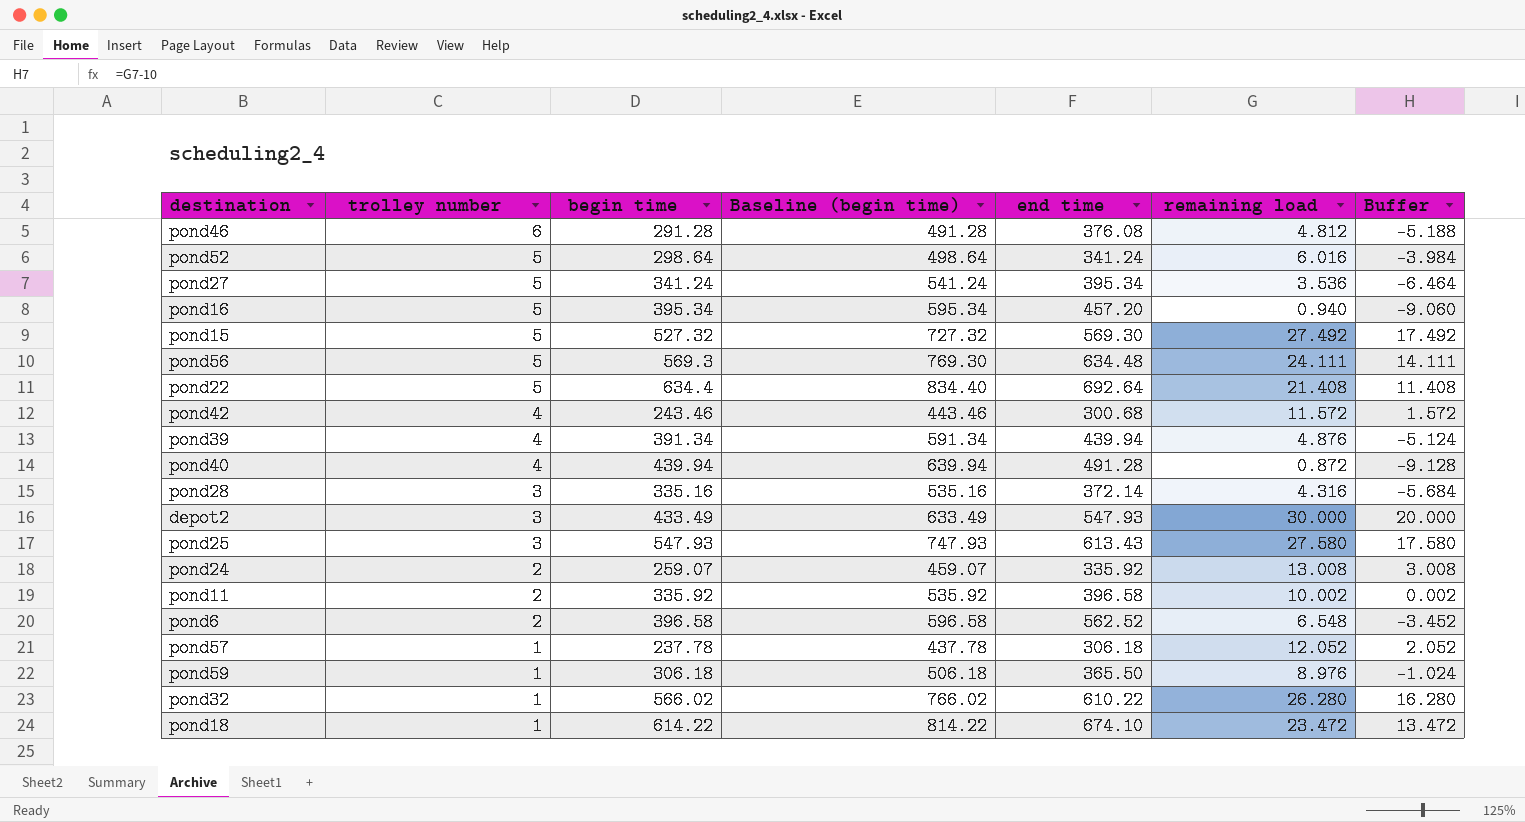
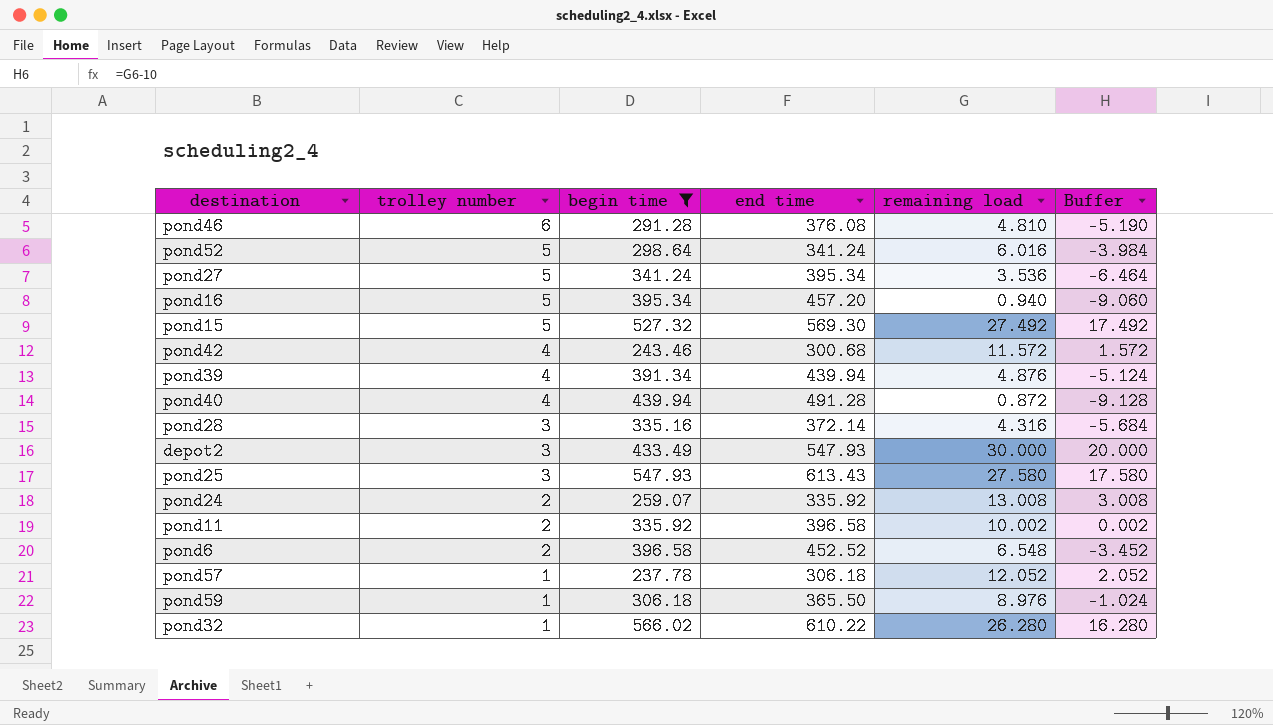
filter: none -> begin time <= 566.02
column Baseline (begin time) | formula: [begin time] + 200 -> none
pond46 | remaining load: 4.812 -> 4.810
pond46 | Buffer: -5.188 -> -5.190
pond6 | end time: 562.52 -> 452.52

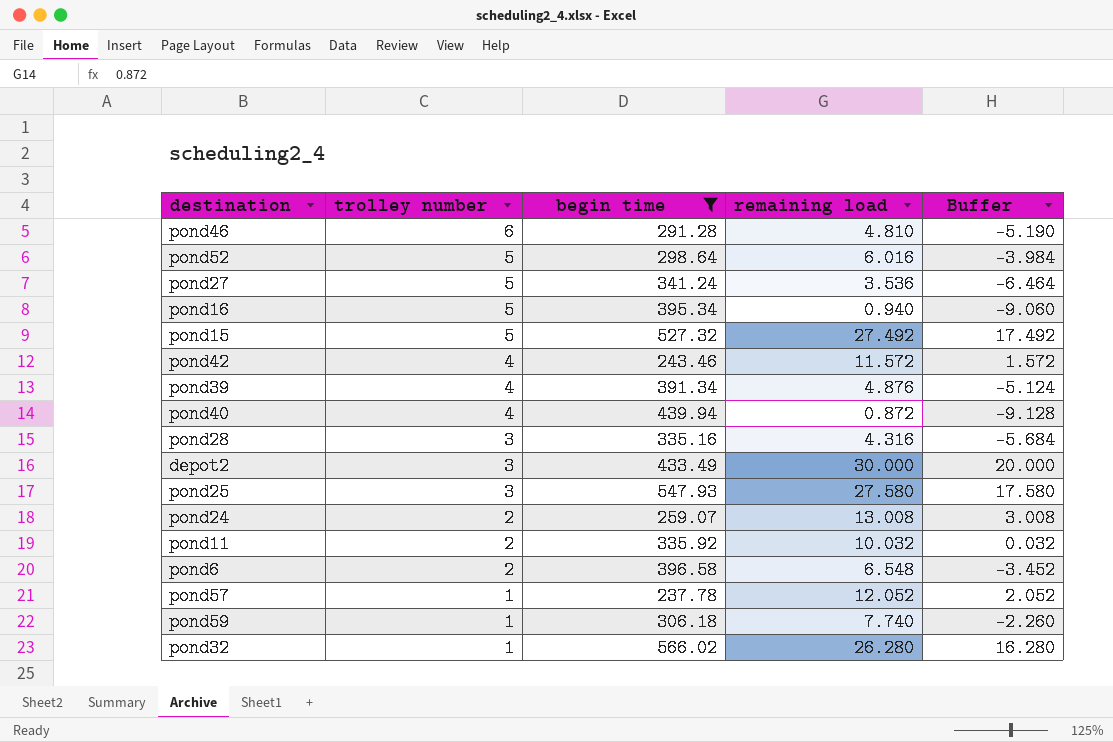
column end time | position: 4 -> none
pond11 | remaining load: 10.002 -> 10.032
pond11 | Buffer: 0.002 -> 0.032
pond59 | remaining load: 8.976 -> 7.740
pond59 | Buffer: -1.024 -> -2.260

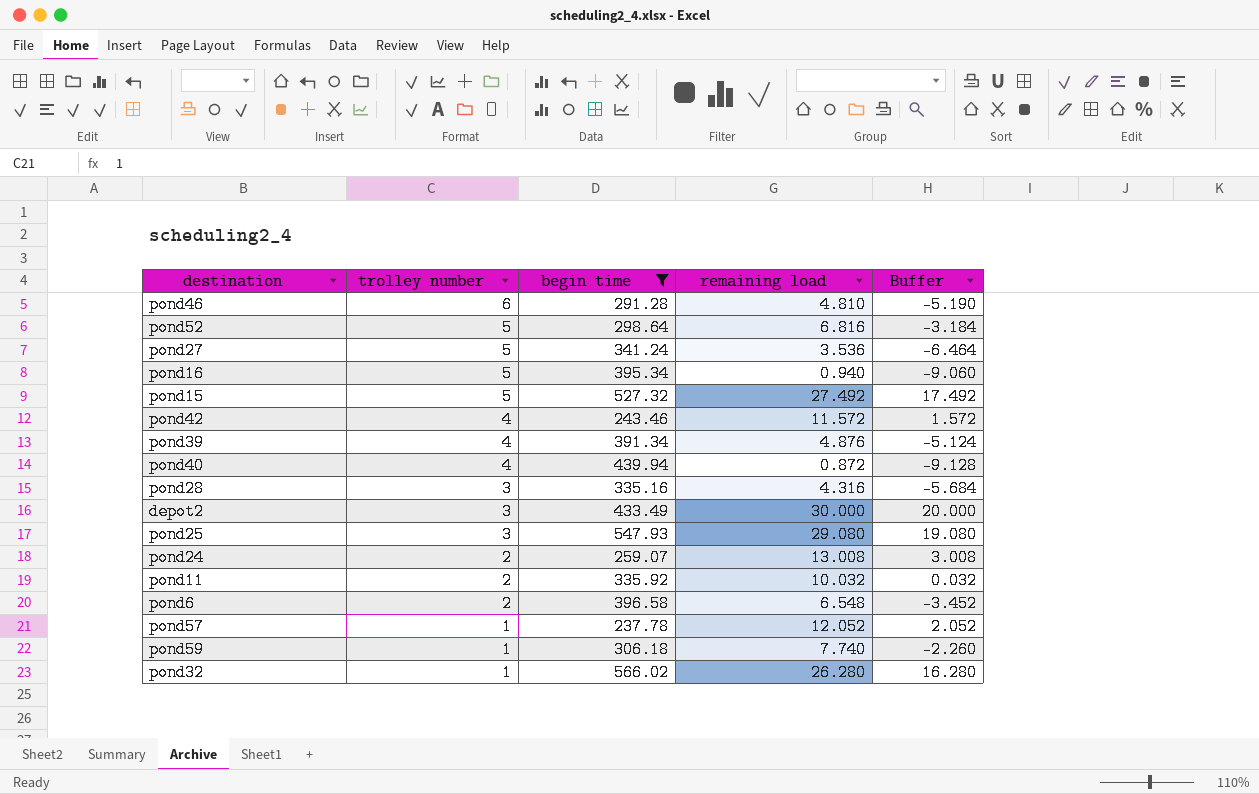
pond52 | remaining load: 6.016 -> 6.816
pond52 | Buffer: -3.984 -> -3.184
pond25 | remaining load: 27.580 -> 29.080
pond25 | Buffer: 17.580 -> 19.080

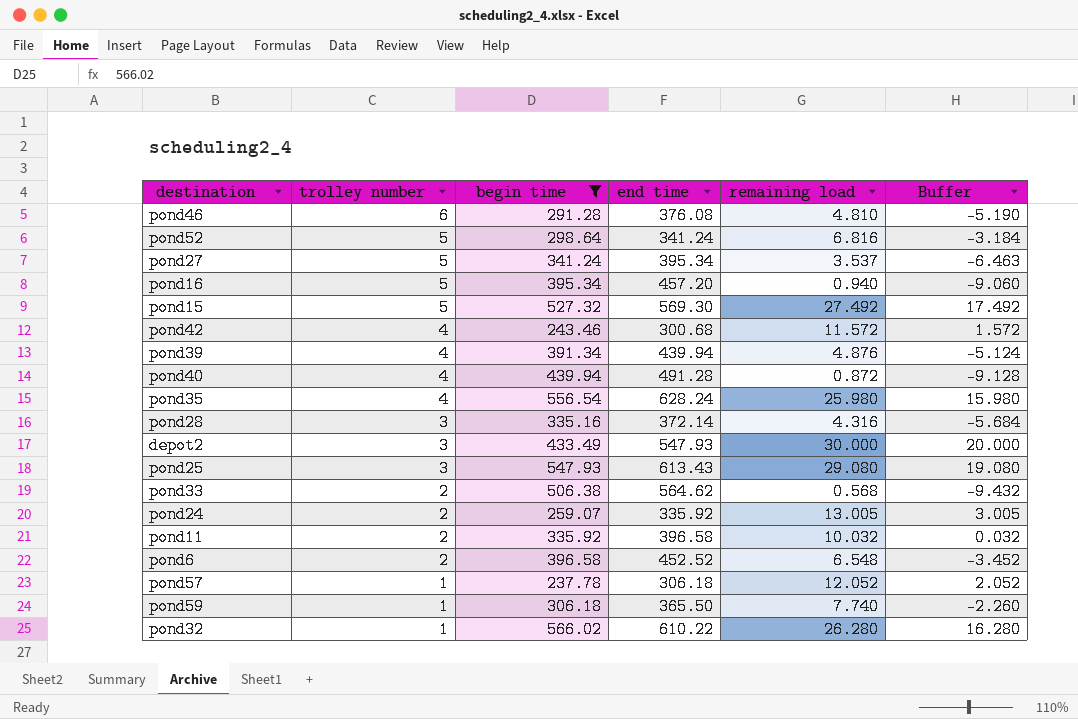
column end time | position: none -> 4
pond27 | remaining load: 3.536 -> 3.537
pond27 | Buffer: -6.464 -> -6.463
row pond35: none -> 4 | 556.54 | 628.24 | 25.980 | 15.980
row pond33: none -> 2 | 506.38 | 564.62 | 0.568 | -9.432
pond24 | remaining load: 13.008 -> 13.005
pond24 | Buffer: 3.008 -> 3.005

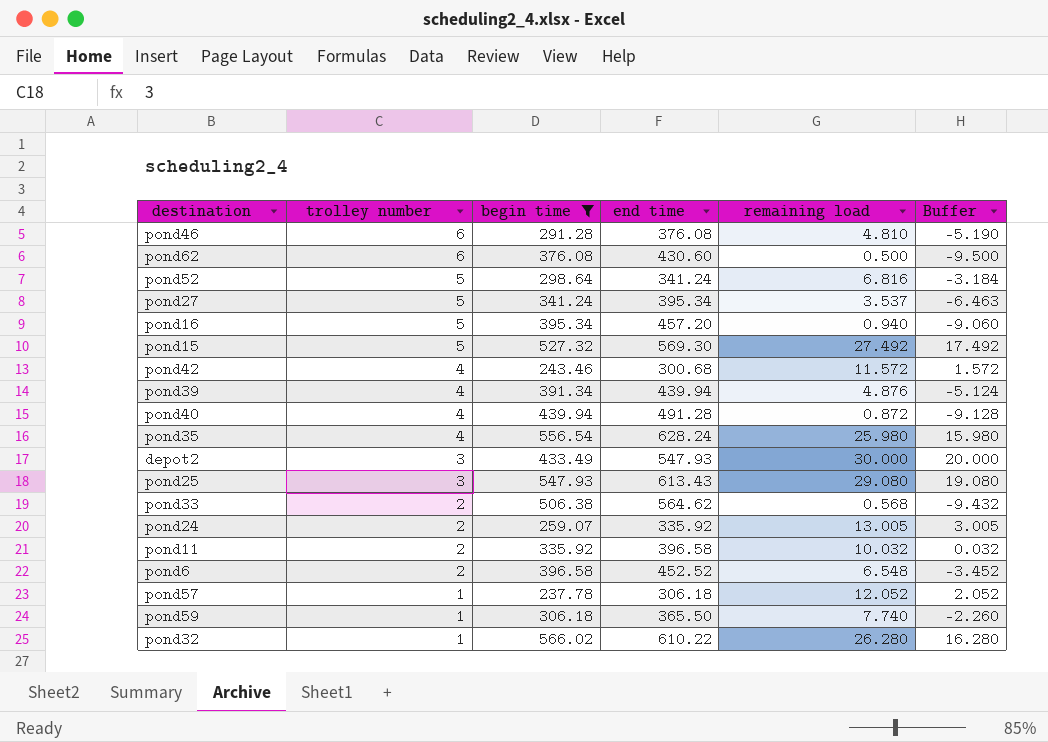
row pond28: 3 | 335.16 | 372.14 | 4.316 | -5.684 -> none
row pond62: none -> 6 | 376.08 | 430.60 | 0.500 | -9.500

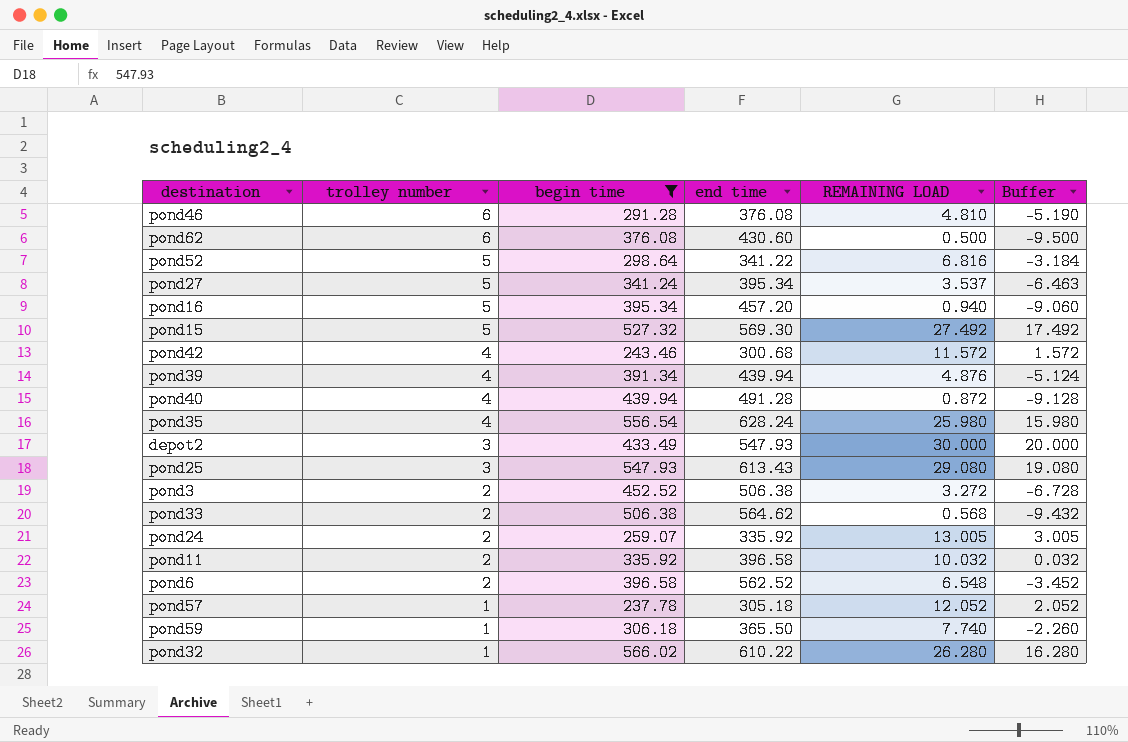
column name: remaining load -> REMAINING LOAD
pond52 | end time: 341.24 -> 341.22
row pond3: none -> 2 | 452.52 | 506.38 | 3.272 | -6.728
pond6 | end time: 452.52 -> 562.52
pond57 | end time: 306.18 -> 305.18

